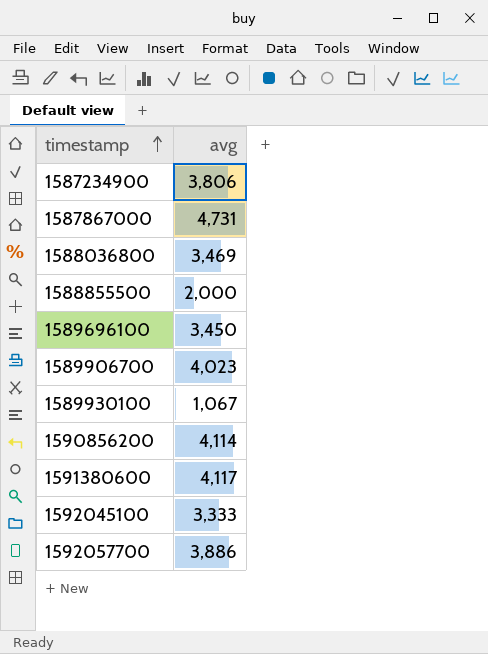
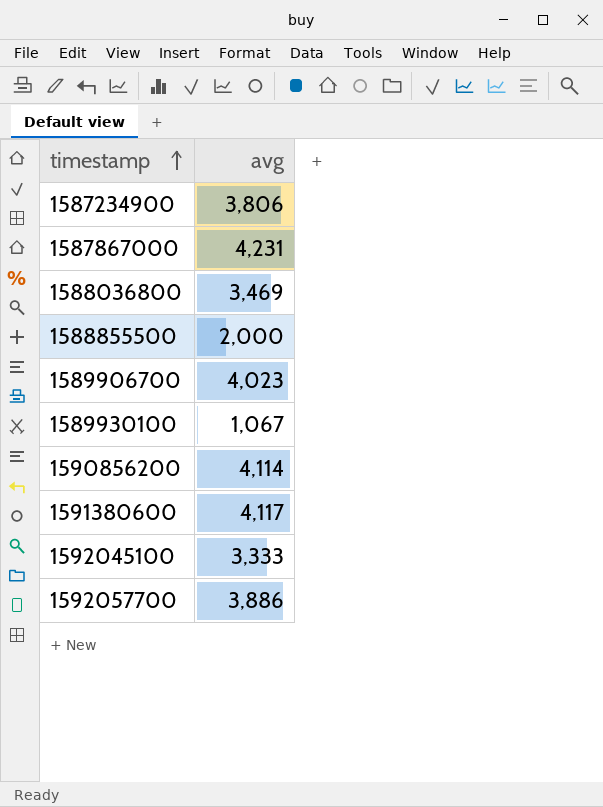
row 1589696100: 3,450 -> none
1587867000 | avg: 4,731 -> 4,231

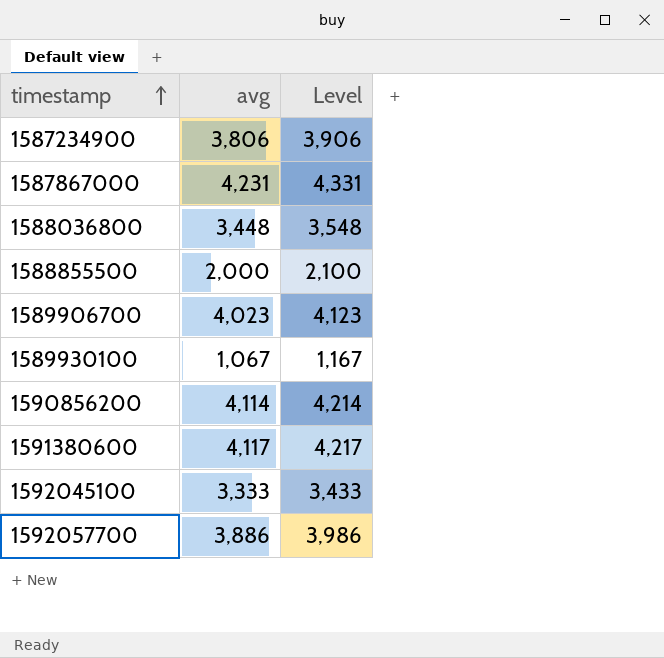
column Level | formula: none -> [avg] + 100
1588036800 | avg: 3,469 -> 3,448

